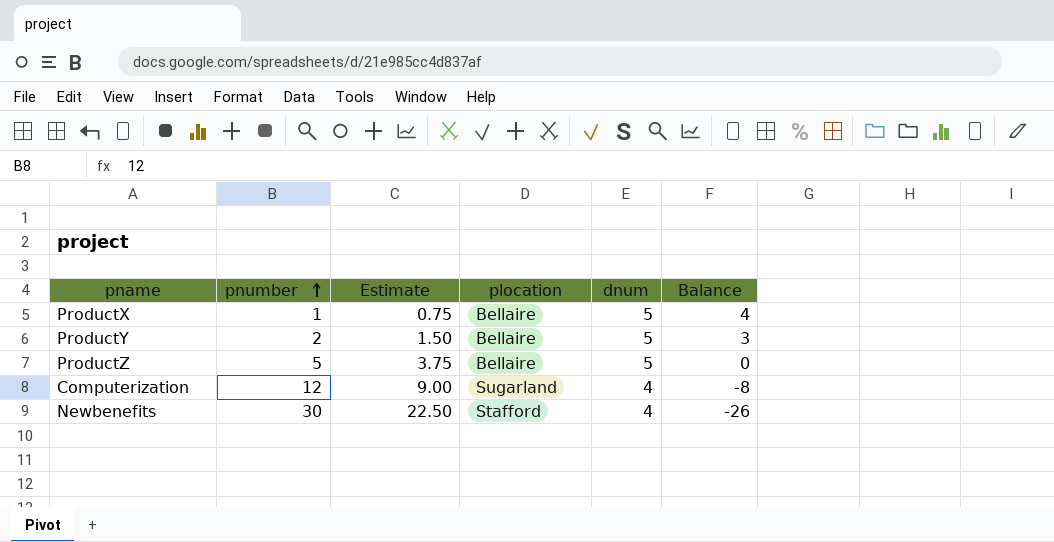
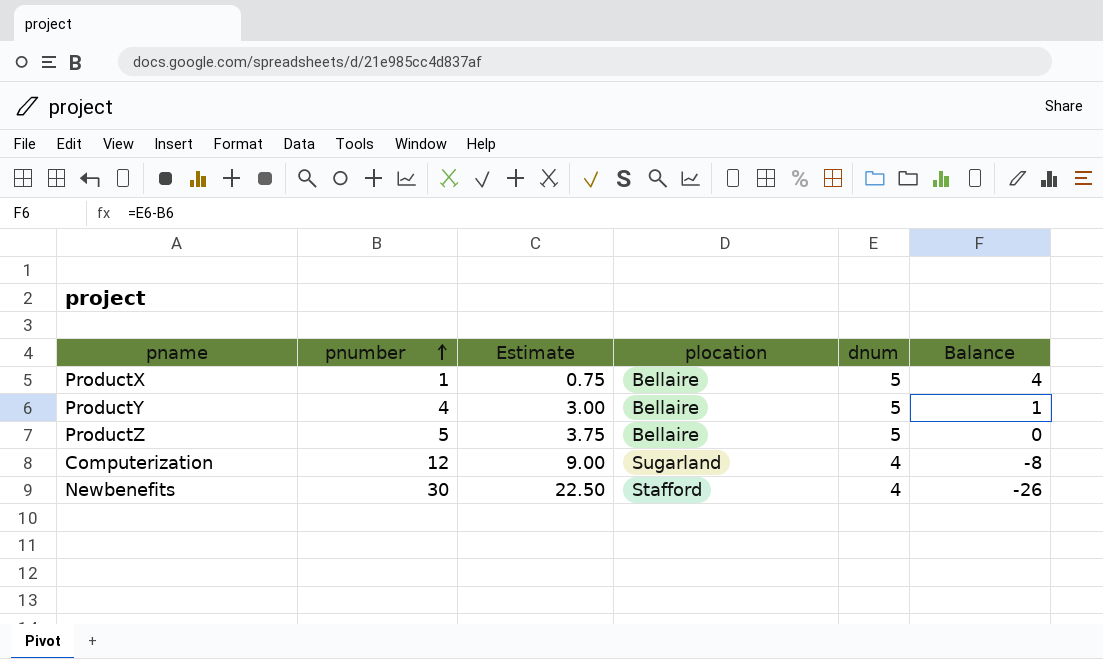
ProductY | pnumber: 2 -> 4
ProductY | Estimate: 1.50 -> 3.00
ProductY | Balance: 3 -> 1

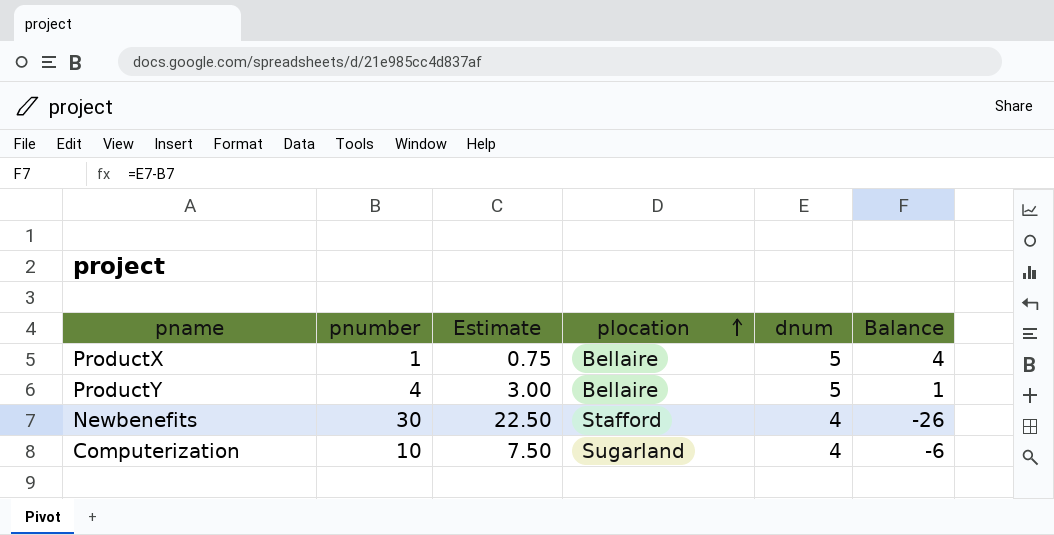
row order: pnumber ascending -> plocation ascending
row ProductZ: 5 | 3.75 | Bellaire | 5 | 0 -> none
Computerization | pnumber: 12 -> 10
Computerization | Estimate: 9.00 -> 7.50
Computerization | Balance: -8 -> -6

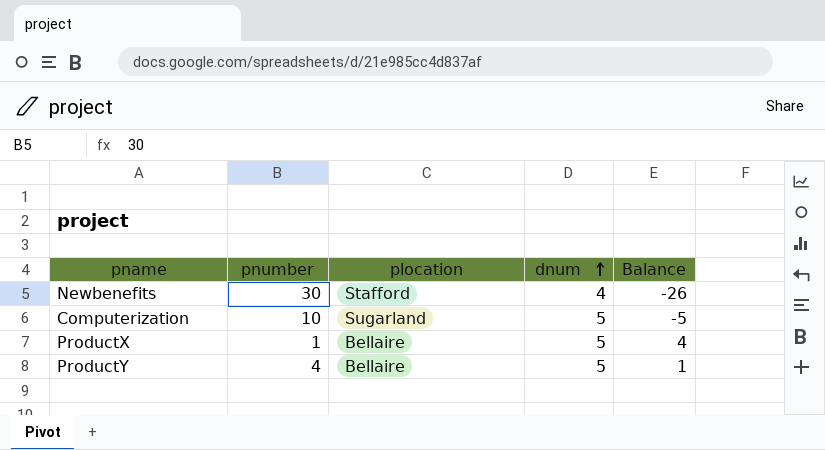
row order: plocation ascending -> dnum ascending
column Estimate | formula: [pnumber] * 0.75 -> none
Computerization | dnum: 4 -> 5
Computerization | Balance: -6 -> -5

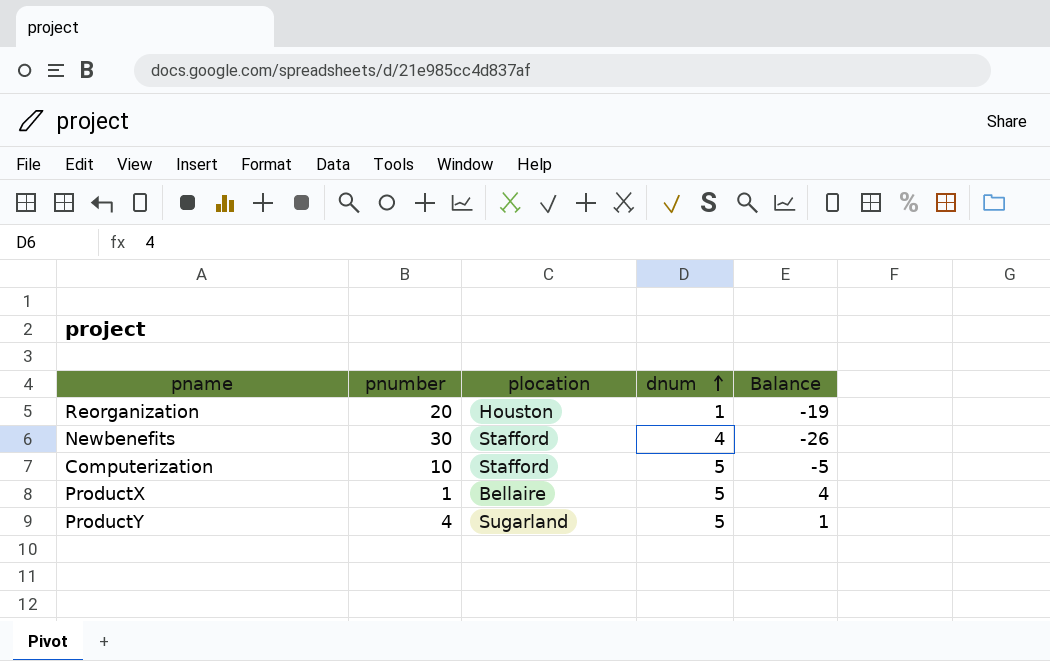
row Reorganization: none -> 20 | Houston | 1 | -19
Computerization | plocation: Sugarland -> Stafford
ProductY | plocation: Bellaire -> Sugarland

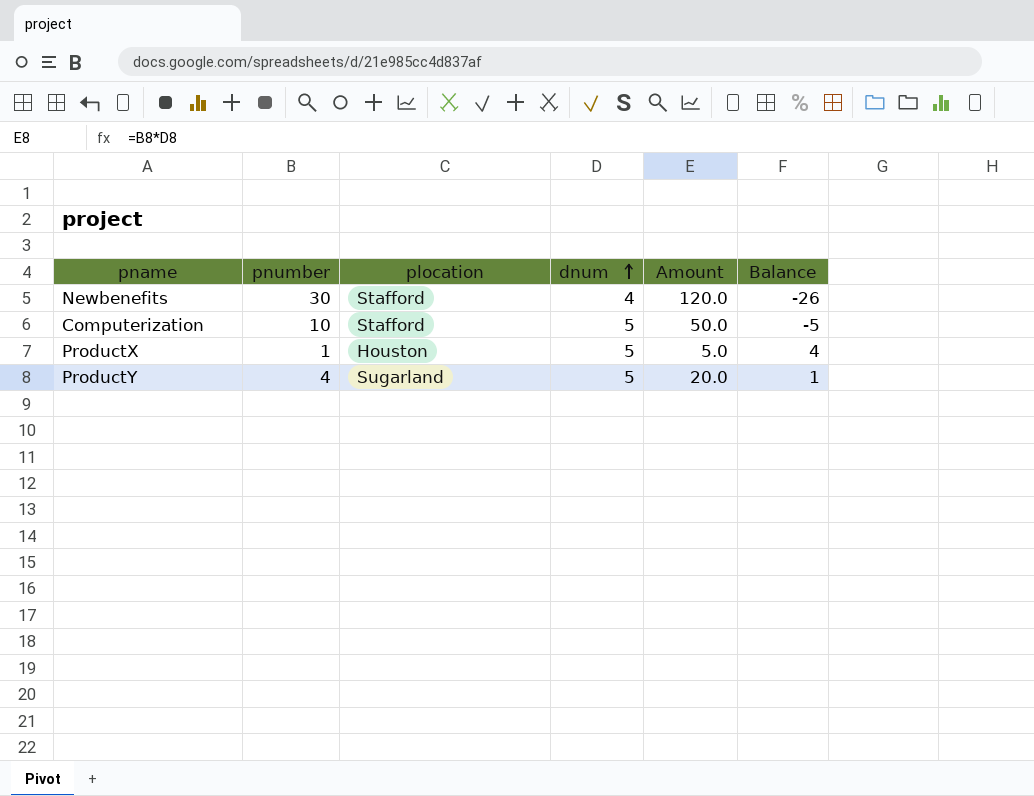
column Amount | formula: none -> [pnumber] * [dnum]
row Reorganization: 20 | Houston | 1 | -19 -> none
ProductX | plocation: Bellaire -> Houston

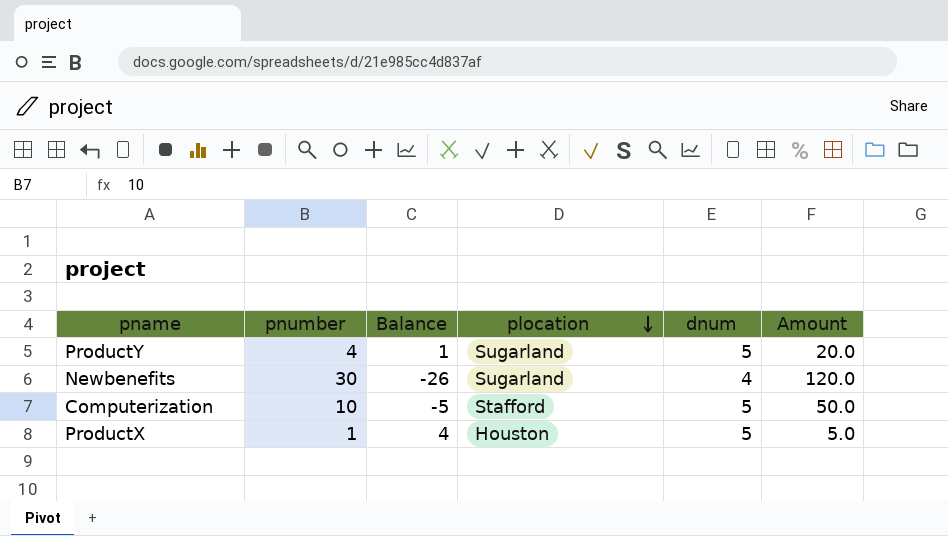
row order: dnum ascending -> plocation descending
column Balance | position: 6 -> 3
Newbenefits | plocation: Stafford -> Sugarland

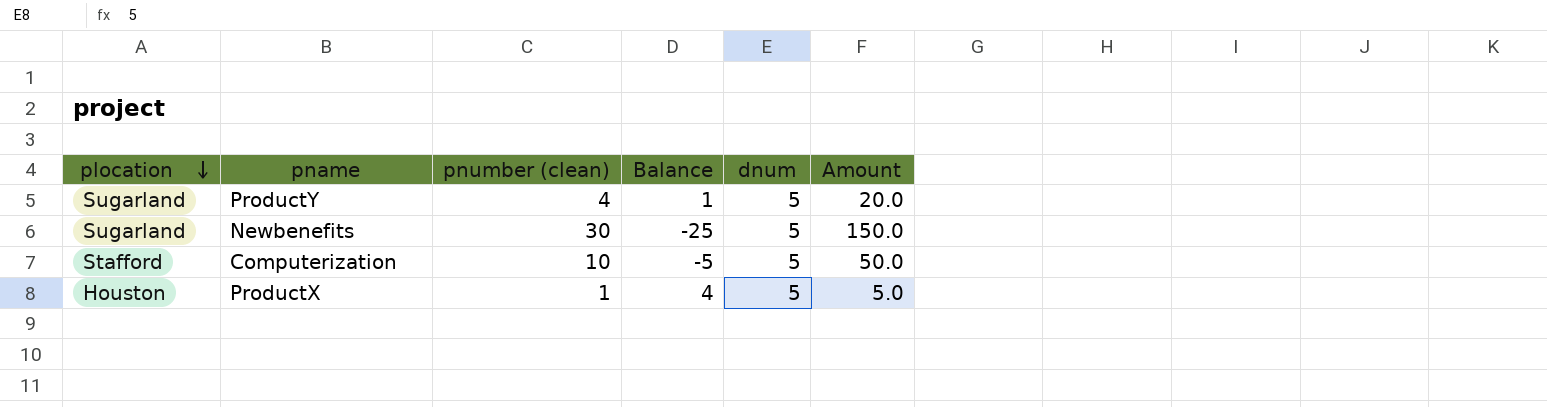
column plocation | position: 4 -> 1
column name: pnumber -> pnumber (clean)
Newbenefits | Balance: -26 -> -25
Newbenefits | dnum: 4 -> 5
Newbenefits | Amount: 120.0 -> 150.0

